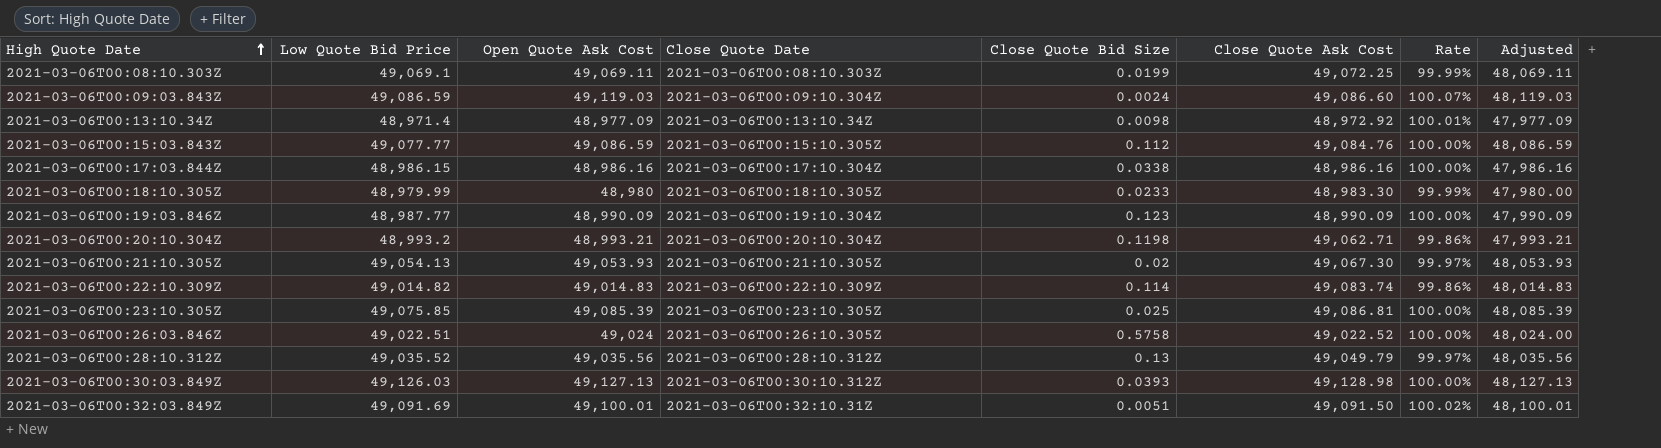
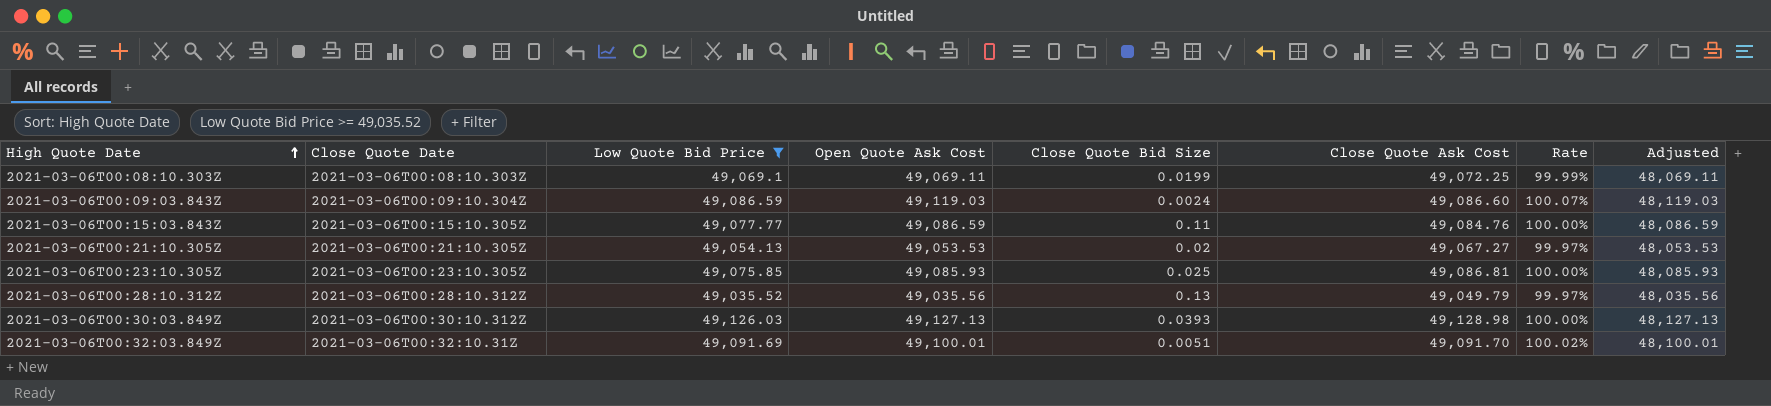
filter: none -> Low Quote Bid Price >= 49,035.52
column Close Quote Date | position: 4 -> 2
2021-03-06T00:15:03.843Z | Close Quote Bid Size: 0.112 -> 0.11
2021-03-06T00:21:10.305Z | Open Quote Ask Cost: 49,053.93 -> 49,053.53
2021-03-06T00:21:10.305Z | Close Quote Ask Cost: 49,067.30 -> 49,067.27
2021-03-06T00:21:10.305Z | Adjusted: 48,053.93 -> 48,053.53
2021-03-06T00:23:10.305Z | Open Quote Ask Cost: 49,085.39 -> 49,085.93
2021-03-06T00:23:10.305Z | Adjusted: 48,085.39 -> 48,085.93
2021-03-06T00:32:03.849Z | Close Quote Ask Cost: 49,091.50 -> 49,091.70

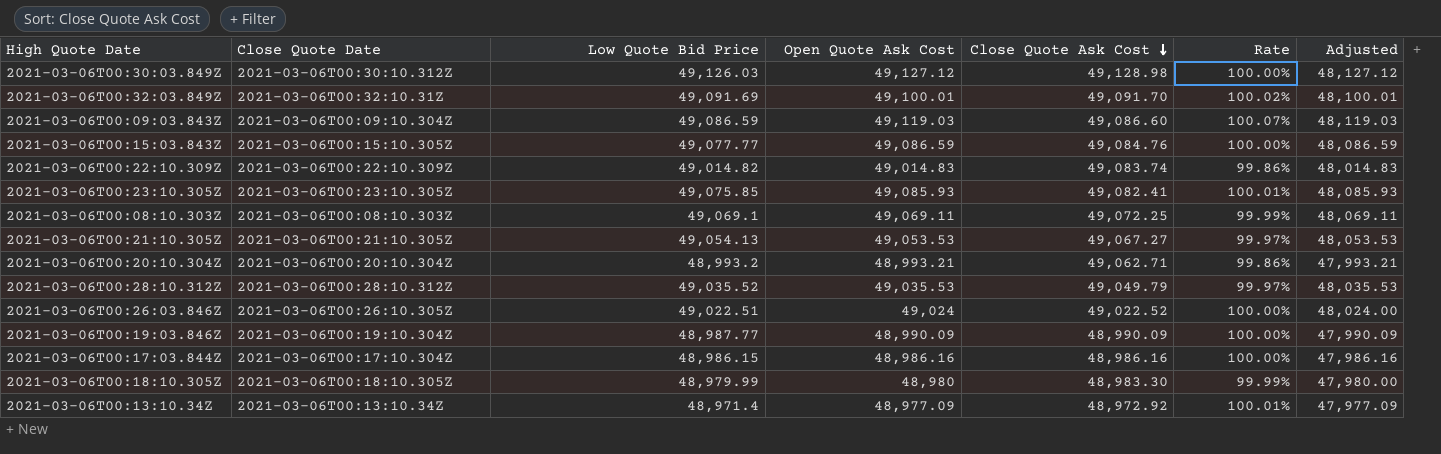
filter: Low Quote Bid Price >= 49,035.52 -> none
row order: High Quote Date ascending -> Close Quote Ask Cost descending
column Close Quote Bid Size | position: 5 -> none
2021-03-06T00:30:03.849Z | Open Quote Ask Cost: 49,127.13 -> 49,127.12
2021-03-06T00:30:03.849Z | Adjusted: 48,127.13 -> 48,127.12
2021-03-06T00:23:10.305Z | Close Quote Ask Cost: 49,086.81 -> 49,082.41
2021-03-06T00:23:10.305Z | Rate: 100.00% -> 100.01%
2021-03-06T00:28:10.312Z | Open Quote Ask Cost: 49,035.56 -> 49,035.53
2021-03-06T00:28:10.312Z | Adjusted: 48,035.56 -> 48,035.53

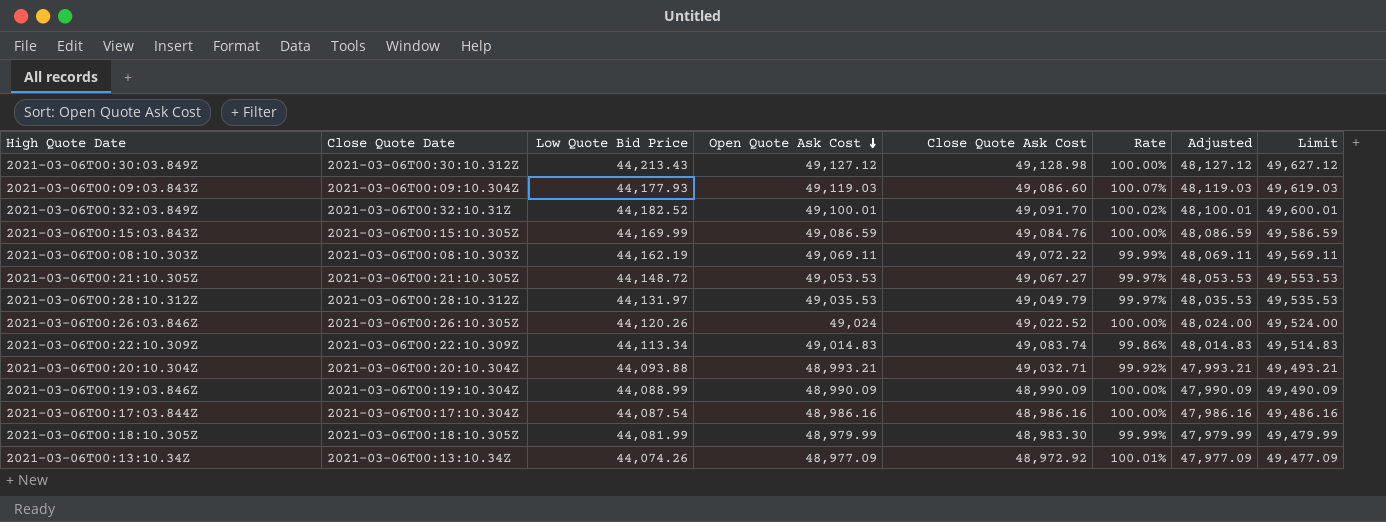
row order: Close Quote Ask Cost descending -> Open Quote Ask Cost descending
column Limit | formula: none -> [Open Quote Ask Cost] + 500
row 2021-03-06T00:23:10.305Z: 2021-03-06T00:23:10.305Z | 49,075.85 | 49,085.93 | 49,082.41 | 100.01% | 48,085.93 -> none
2021-03-06T00:30:03.849Z | Low Quote Bid Price: 49,126.03 -> 44,213.43
2021-03-06T00:09:03.843Z | Low Quote Bid Price: 49,086.59 -> 44,177.93
2021-03-06T00:32:03.849Z | Low Quote Bid Price: 49,091.69 -> 44,182.52
2021-03-06T00:15:03.843Z | Low Quote Bid Price: 49,077.77 -> 44,169.99
2021-03-06T00:08:10.303Z | Low Quote Bid Price: 49,069.1 -> 44,162.19
2021-03-06T00:08:10.303Z | Close Quote Ask Cost: 49,072.25 -> 49,072.22
2021-03-06T00:21:10.305Z | Low Quote Bid Price: 49,054.13 -> 44,148.72
2021-03-06T00:28:10.312Z | Low Quote Bid Price: 49,035.52 -> 44,131.97
2021-03-06T00:26:03.846Z | Low Quote Bid Price: 49,022.51 -> 44,120.26
2021-03-06T00:22:10.309Z | Low Quote Bid Price: 49,014.82 -> 44,113.34
2021-03-06T00:20:10.304Z | Low Quote Bid Price: 48,993.2 -> 44,093.88
2021-03-06T00:20:10.304Z | Close Quote Ask Cost: 49,062.71 -> 49,032.71
2021-03-06T00:20:10.304Z | Rate: 99.86% -> 99.92%
2021-03-06T00:19:03.846Z | Low Quote Bid Price: 48,987.77 -> 44,088.99
2021-03-06T00:17:03.844Z | Low Quote Bid Price: 48,986.15 -> 44,087.54
2021-03-06T00:18:10.305Z | Low Quote Bid Price: 48,979.99 -> 44,081.99
2021-03-06T00:18:10.305Z | Open Quote Ask Cost: 48,980 -> 48,979.99
2021-03-06T00:18:10.305Z | Adjusted: 47,980.00 -> 47,979.99
2021-03-06T00:13:10.34Z | Low Quote Bid Price: 48,971.4 -> 44,074.26

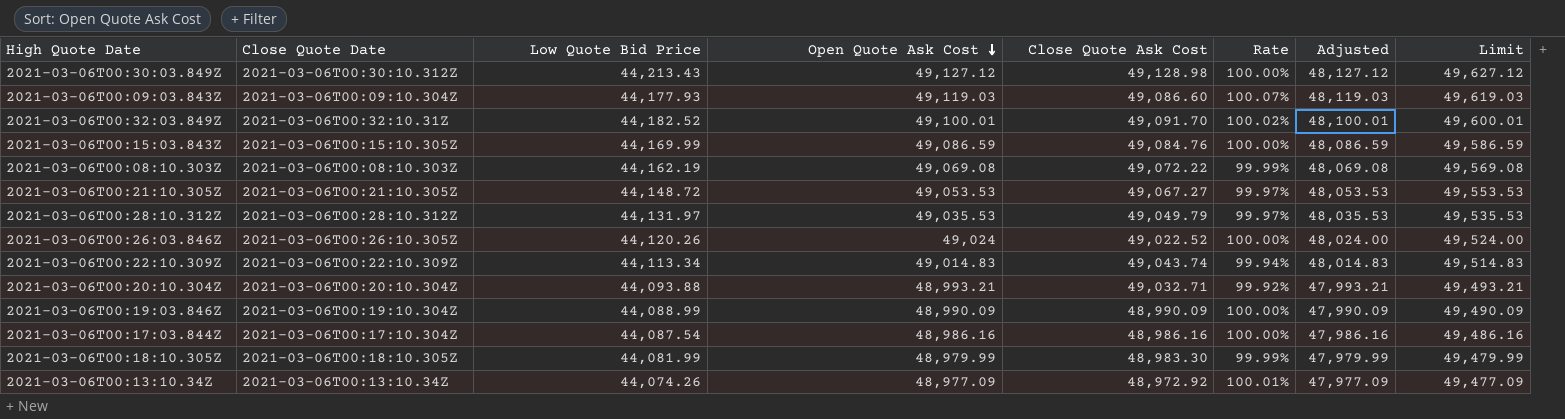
2021-03-06T00:08:10.303Z | Open Quote Ask Cost: 49,069.11 -> 49,069.08
2021-03-06T00:08:10.303Z | Adjusted: 48,069.11 -> 48,069.08
2021-03-06T00:08:10.303Z | Limit: 49,569.11 -> 49,569.08
2021-03-06T00:22:10.309Z | Close Quote Ask Cost: 49,083.74 -> 49,043.74
2021-03-06T00:22:10.309Z | Rate: 99.86% -> 99.94%

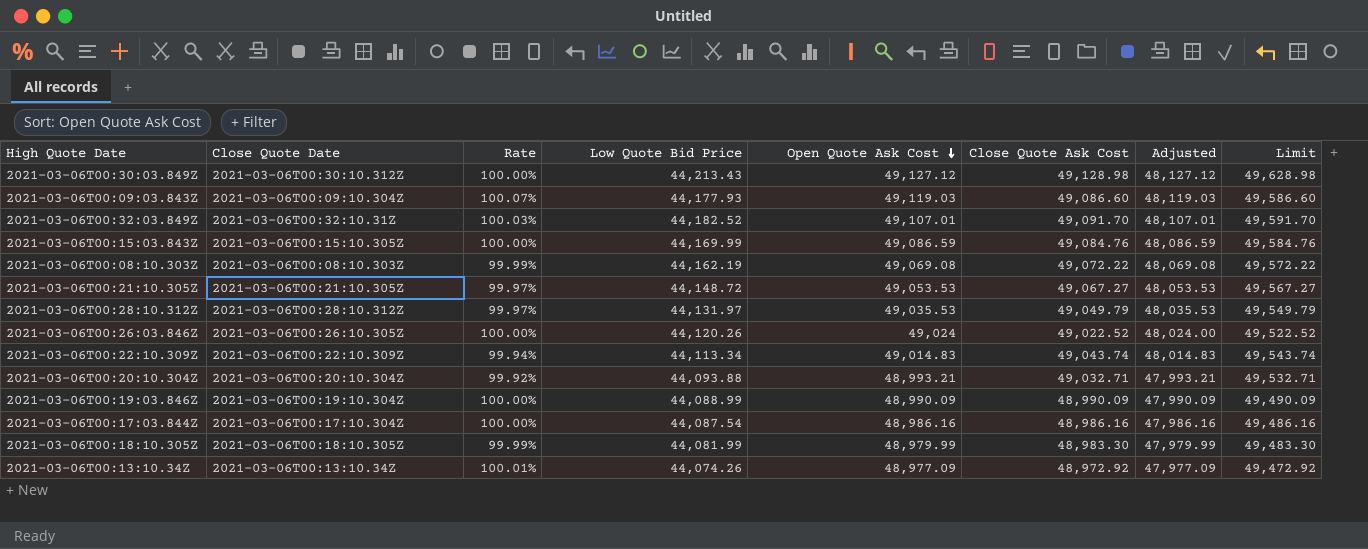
column Rate | position: 6 -> 3
column Limit | formula: [Open Quote Ask Cost] + 500 -> [Close Quote Ask Cost] + 500
2021-03-06T00:32:03.849Z | Rate: 100.02% -> 100.03%
2021-03-06T00:32:03.849Z | Open Quote Ask Cost: 49,100.01 -> 49,107.01
2021-03-06T00:32:03.849Z | Adjusted: 48,100.01 -> 48,107.01

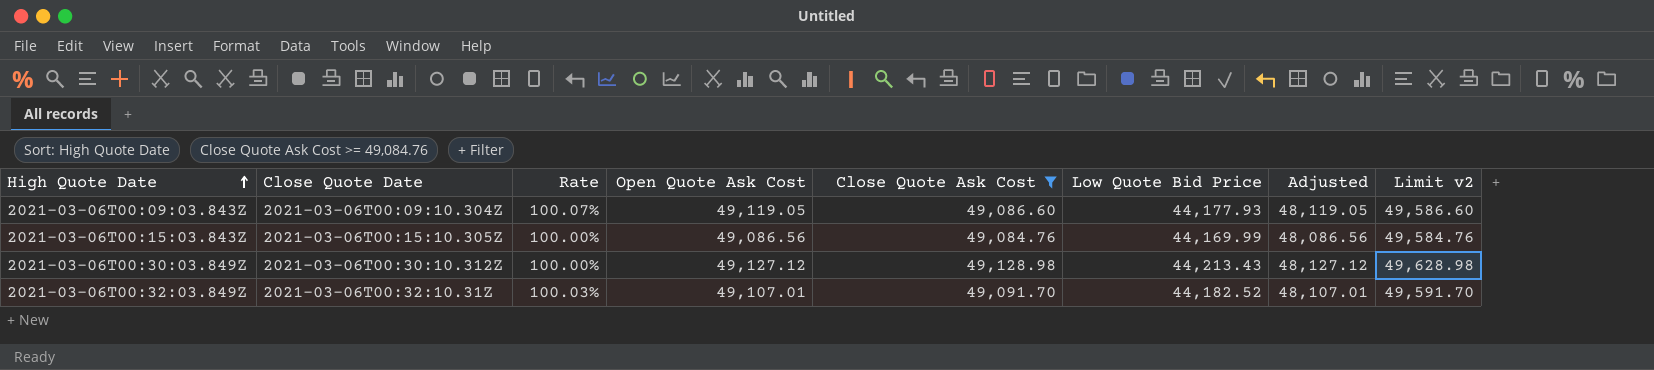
filter: none -> Close Quote Ask Cost >= 49,084.76
row order: Open Quote Ask Cost descending -> High Quote Date ascending
column Low Quote Bid Price | position: 4 -> 6
column name: Limit -> Limit v2
2021-03-06T00:09:03.843Z | Open Quote Ask Cost: 49,119.03 -> 49,119.05
2021-03-06T00:09:03.843Z | Adjusted: 48,119.03 -> 48,119.05
2021-03-06T00:15:03.843Z | Open Quote Ask Cost: 49,086.59 -> 49,086.56
2021-03-06T00:15:03.843Z | Adjusted: 48,086.59 -> 48,086.56

